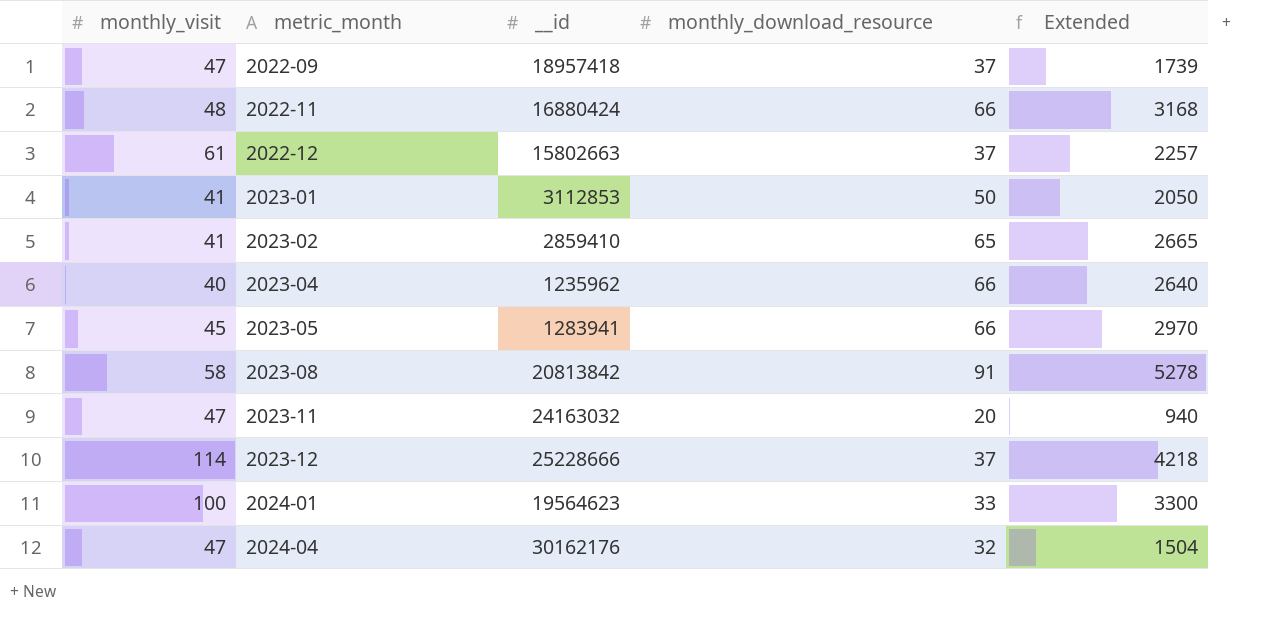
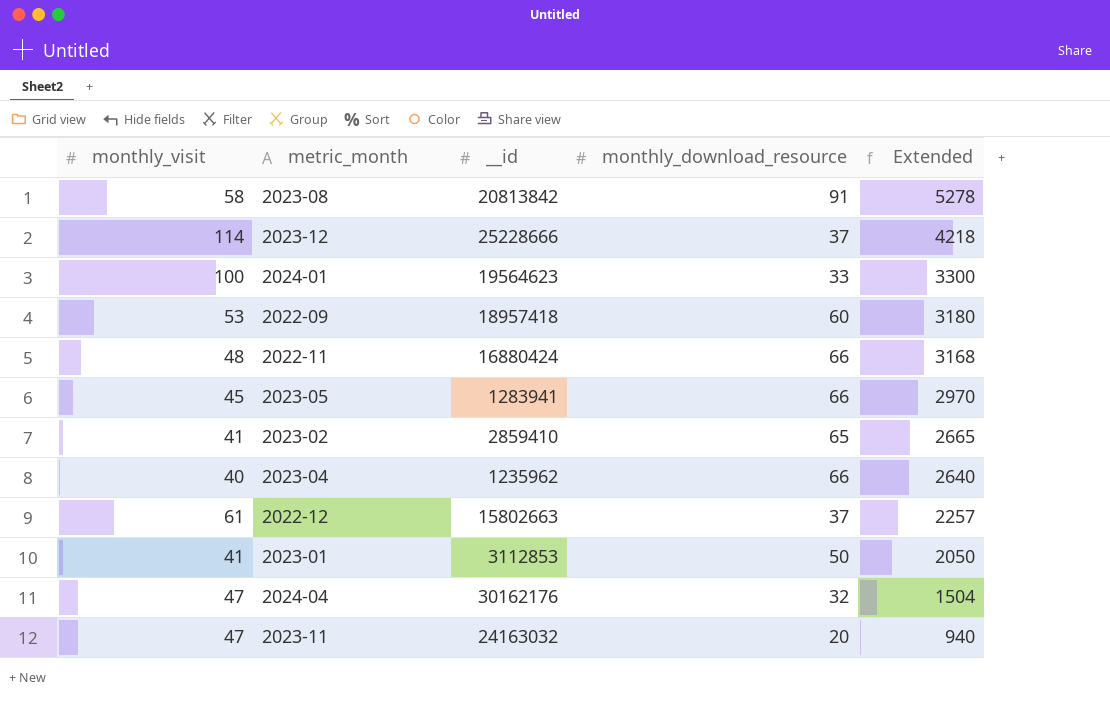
row order: metric_month ascending -> Extended descending
2022-09 | monthly_visit: 47 -> 53
2022-09 | monthly_download_resource: 37 -> 60
2022-09 | Extended: 1739 -> 3180

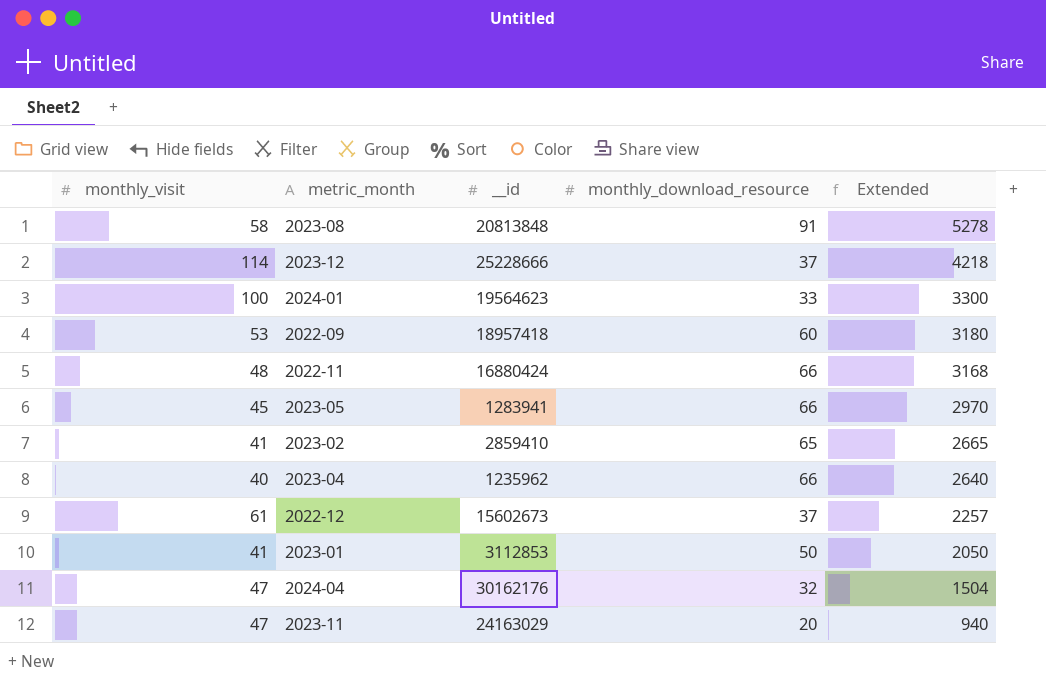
2023-08 | __id: 20813842 -> 20813848
2022-12 | __id: 15802663 -> 15602673
2023-11 | __id: 24163032 -> 24163029

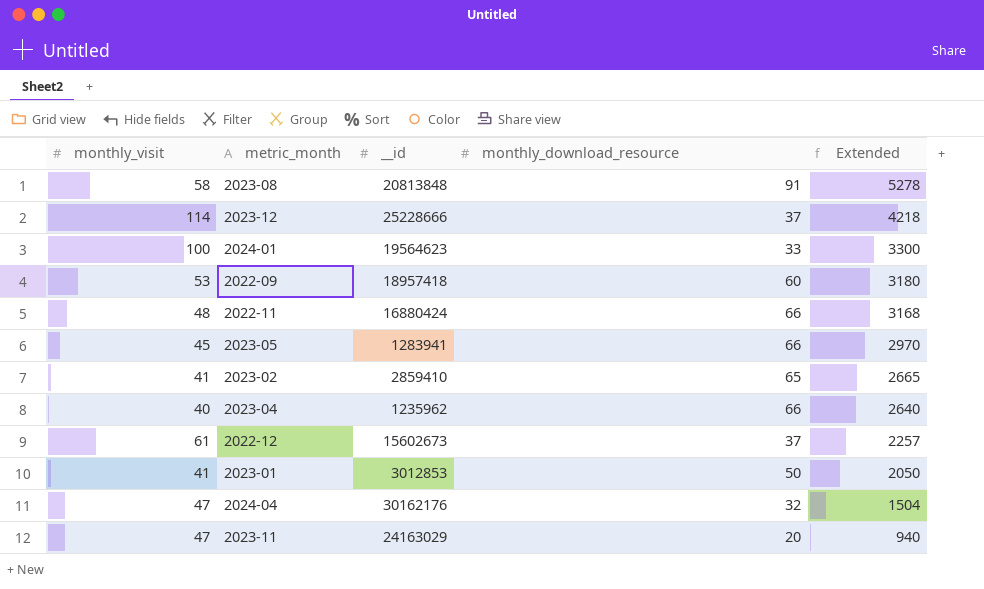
2023-01 | __id: 3112853 -> 3012853

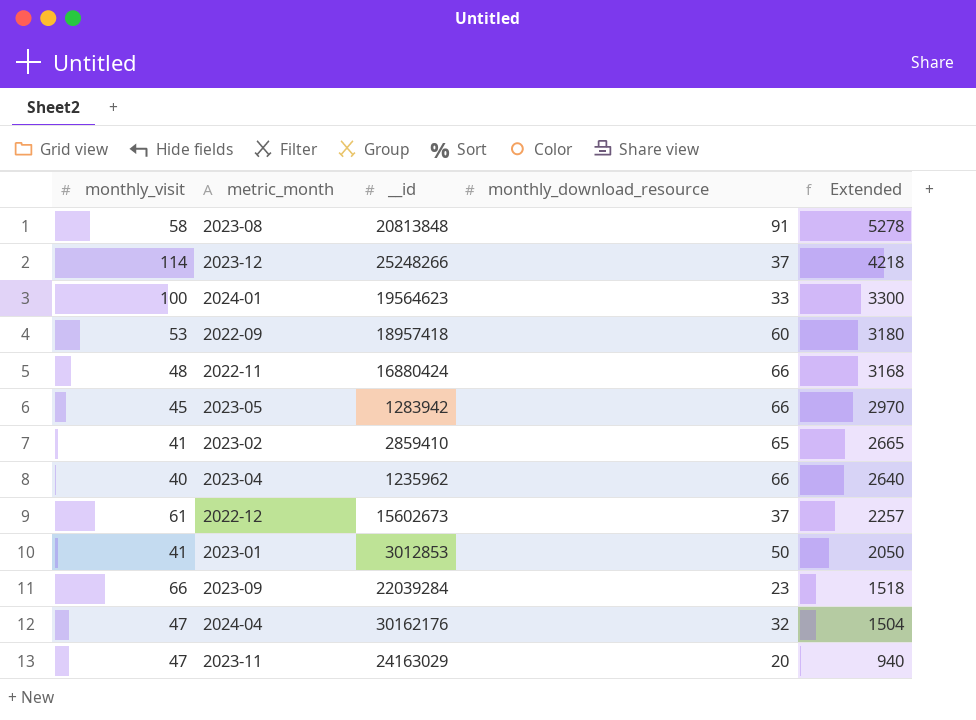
2023-12 | __id: 25228666 -> 25248266
2023-05 | __id: 1283941 -> 1283942
row 2023-09: none -> 66 | 22039284 | 23 | 1518

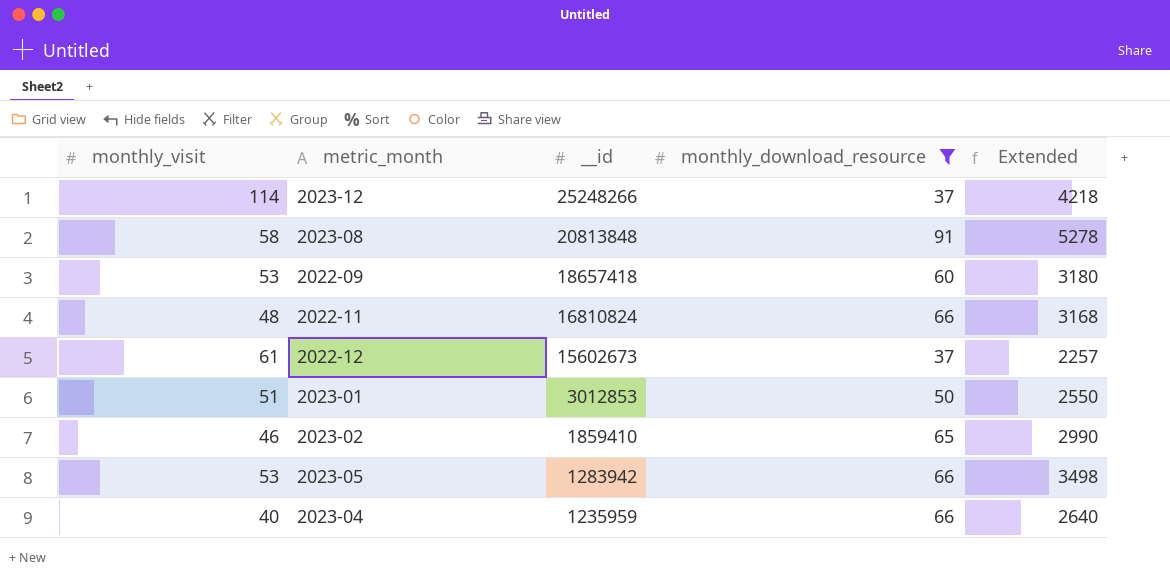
filter: none -> monthly_download_resource >= 37
row order: Extended descending -> __id descending
2022-09 | __id: 18957418 -> 18657418
2022-11 | __id: 16880424 -> 16810824
2023-01 | monthly_visit: 41 -> 51
2023-01 | Extended: 2050 -> 2550
2023-02 | monthly_visit: 41 -> 46
2023-02 | __id: 2859410 -> 1859410
2023-02 | Extended: 2665 -> 2990
2023-05 | monthly_visit: 45 -> 53
2023-05 | Extended: 2970 -> 3498
2023-04 | __id: 1235962 -> 1235959

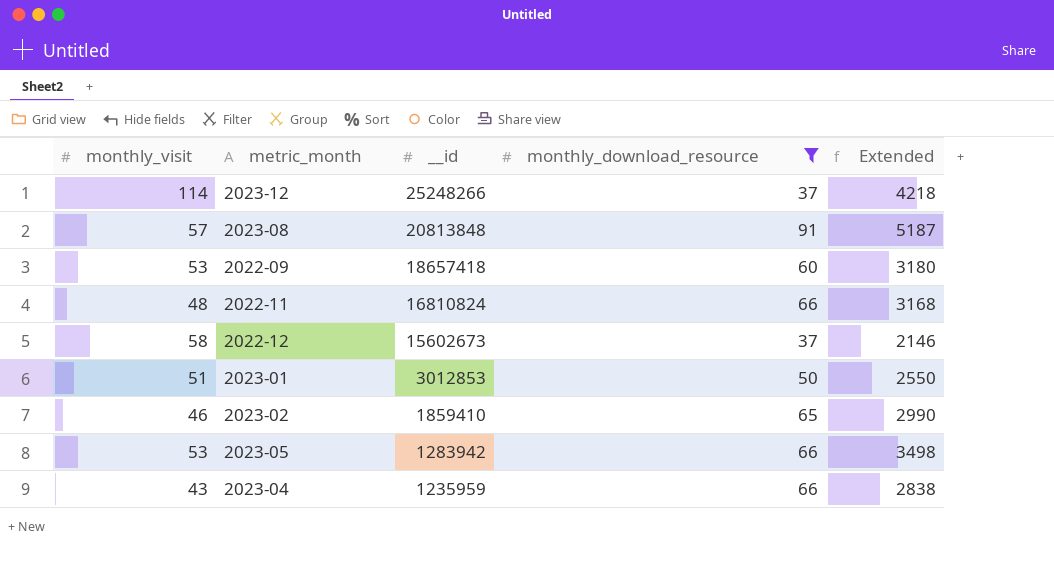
2023-08 | monthly_visit: 58 -> 57
2023-08 | Extended: 5278 -> 5187
2022-12 | monthly_visit: 61 -> 58
2022-12 | Extended: 2257 -> 2146
2023-04 | monthly_visit: 40 -> 43
2023-04 | Extended: 2640 -> 2838

